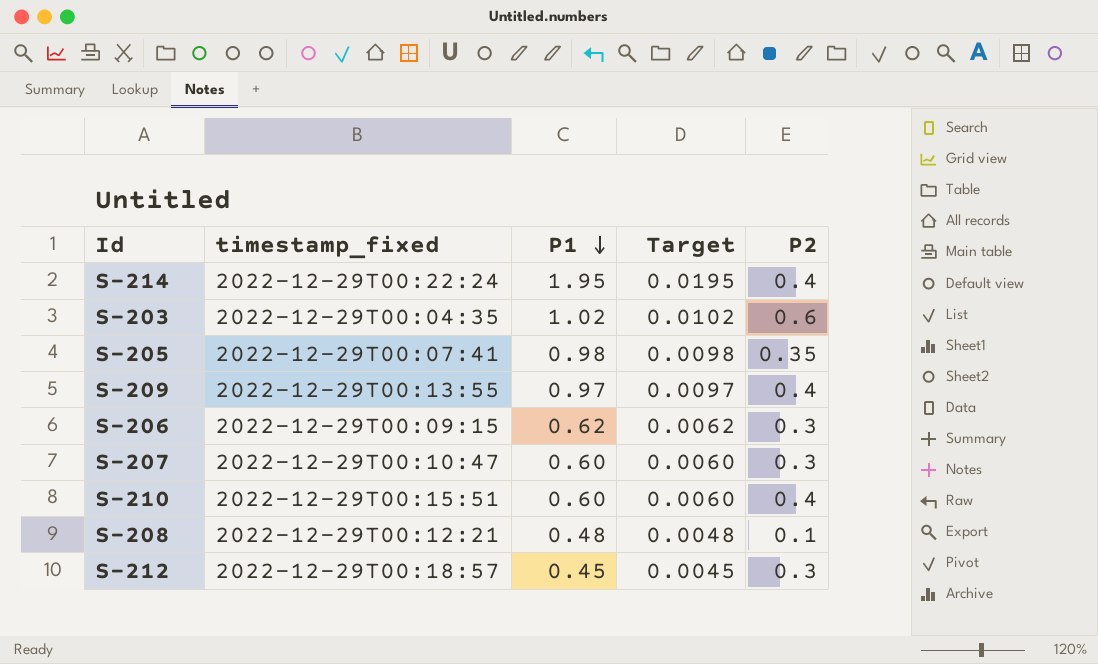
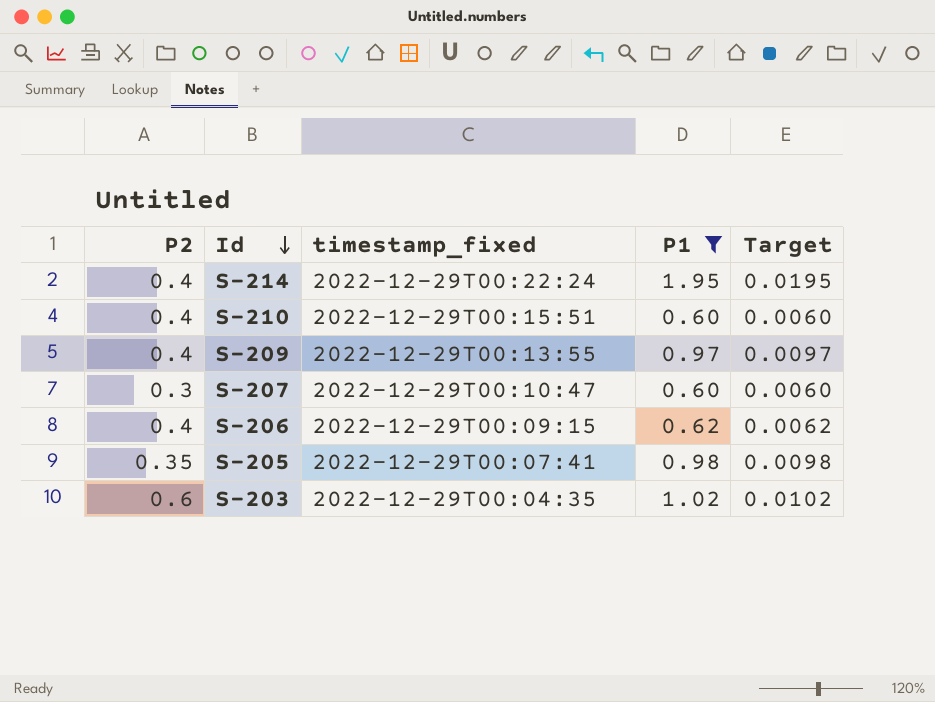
filter: none -> P1 >= 0.60
row order: P1 descending -> Id descending
column P2 | position: 5 -> 1
S-206 | P2: 0.3 -> 0.4

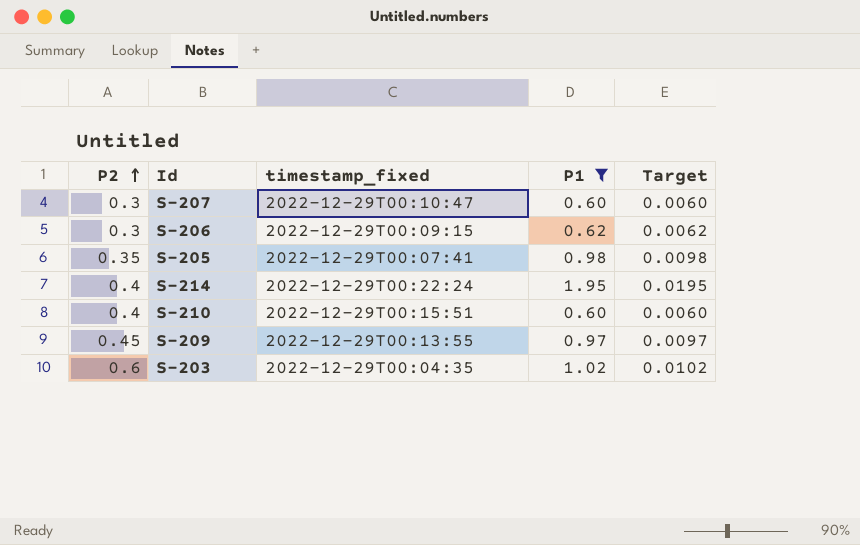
row order: Id descending -> P2 ascending
S-206 | P2: 0.4 -> 0.3
S-209 | P2: 0.4 -> 0.45

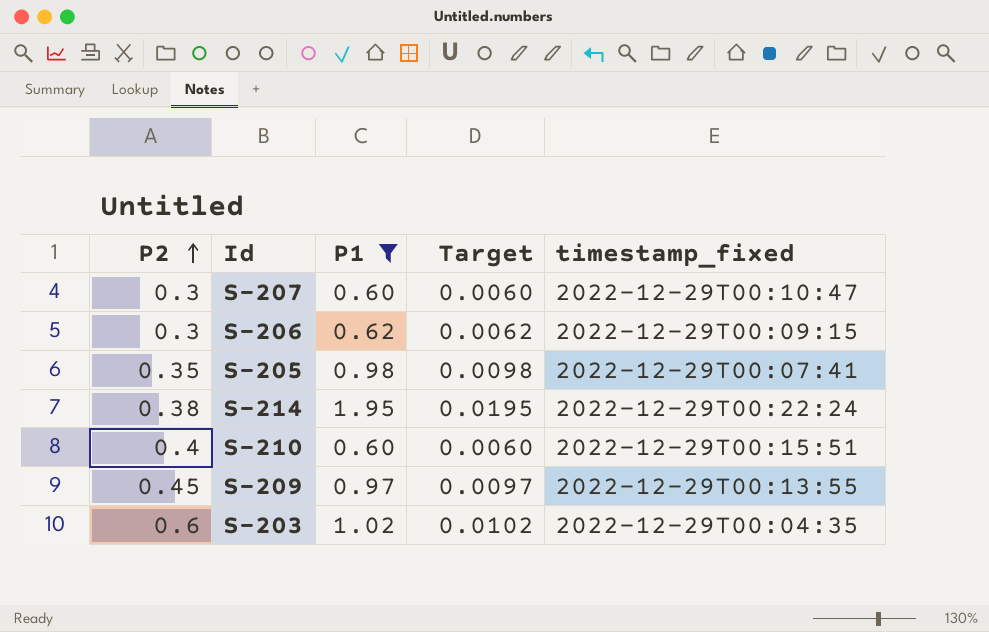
column timestamp_fixed | position: 3 -> 5
S-214 | P2: 0.4 -> 0.38

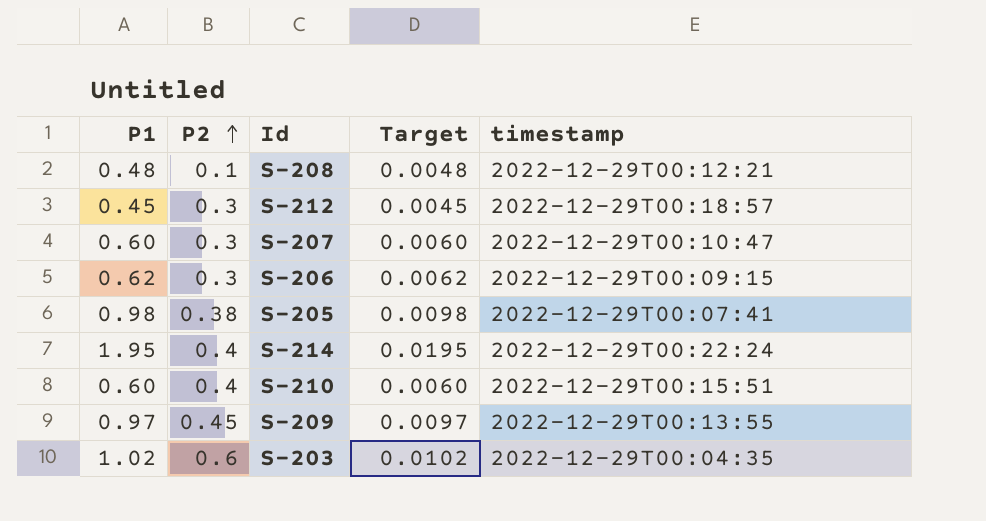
filter: P1 >= 0.60 -> none
column P1 | position: 3 -> 1
column name: timestamp_fixed -> timestamp
S-205 | P2: 0.35 -> 0.38
S-214 | P2: 0.38 -> 0.4

